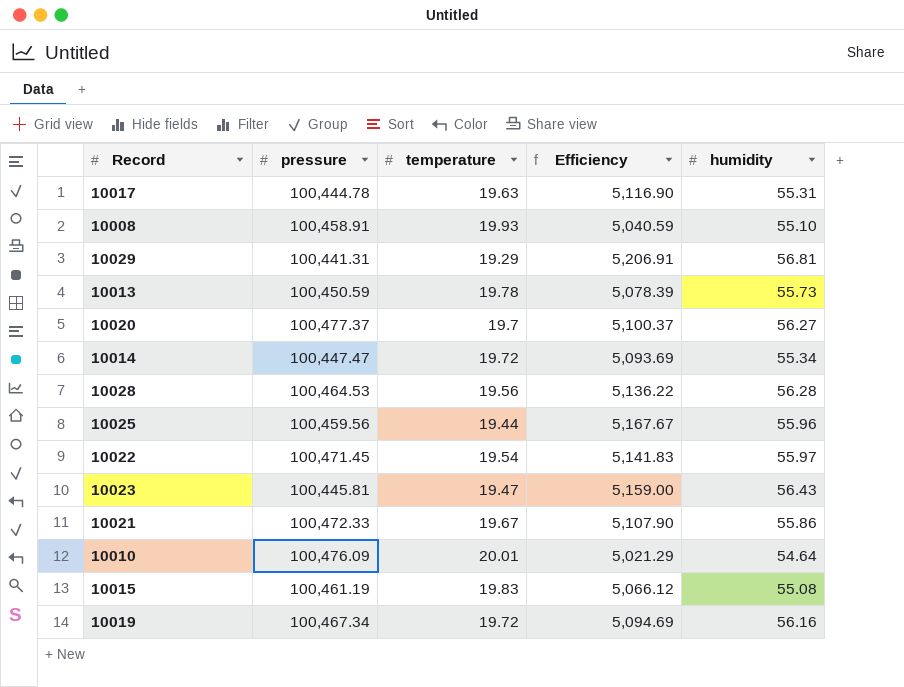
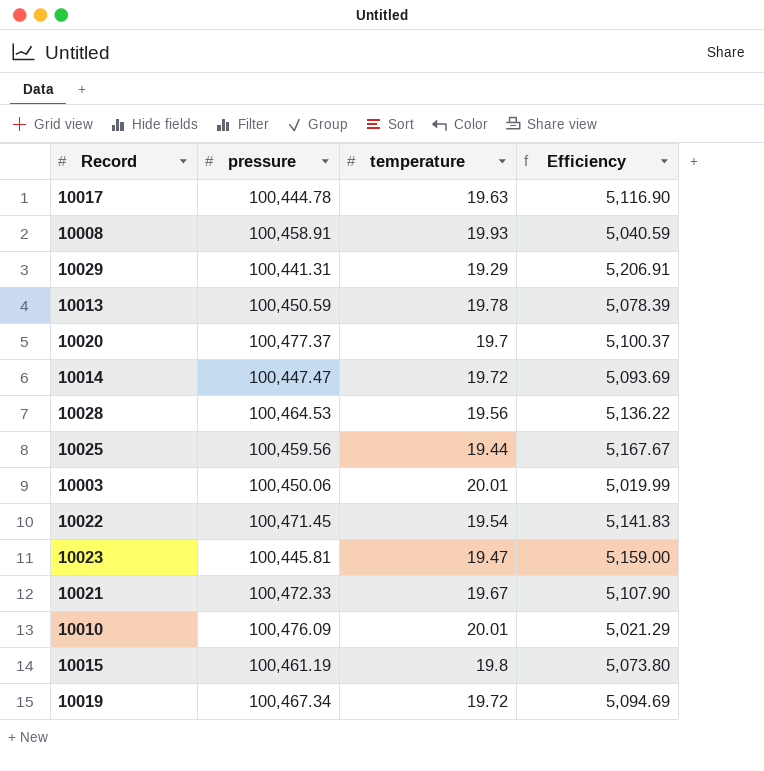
column humidity | position: 5 -> none
row 10003: none -> 100,450.06 | 20.01 | 5,019.99
10015 | temperature: 19.83 -> 19.8
10015 | Efficiency: 5,066.12 -> 5,073.80

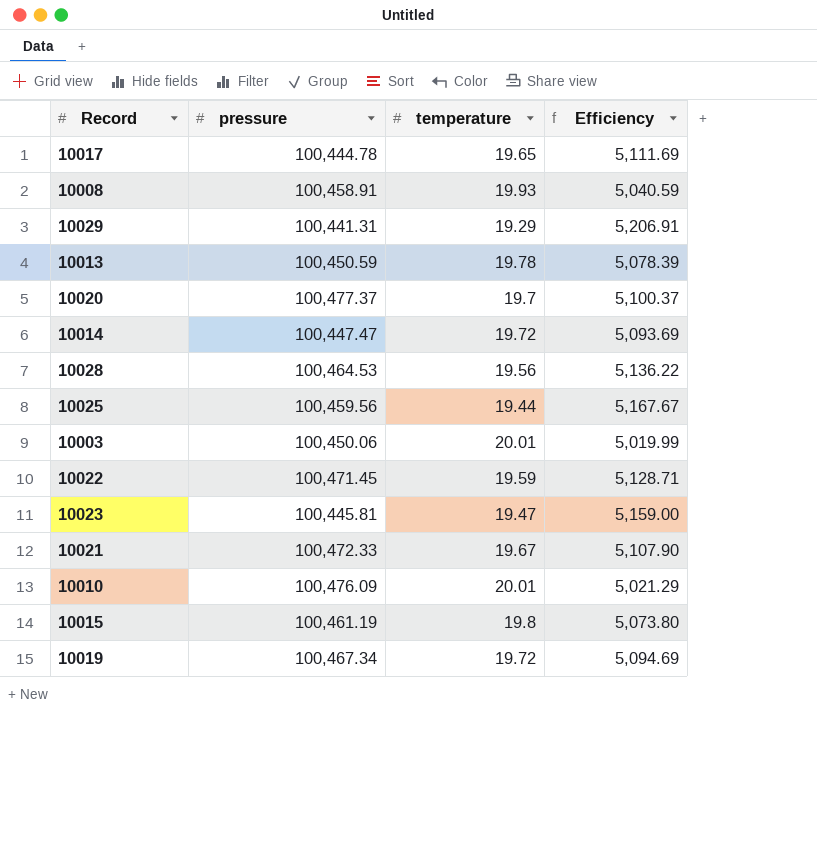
10017 | temperature: 19.63 -> 19.65
10017 | Efficiency: 5,116.90 -> 5,111.69
10022 | temperature: 19.54 -> 19.59
10022 | Efficiency: 5,141.83 -> 5,128.71

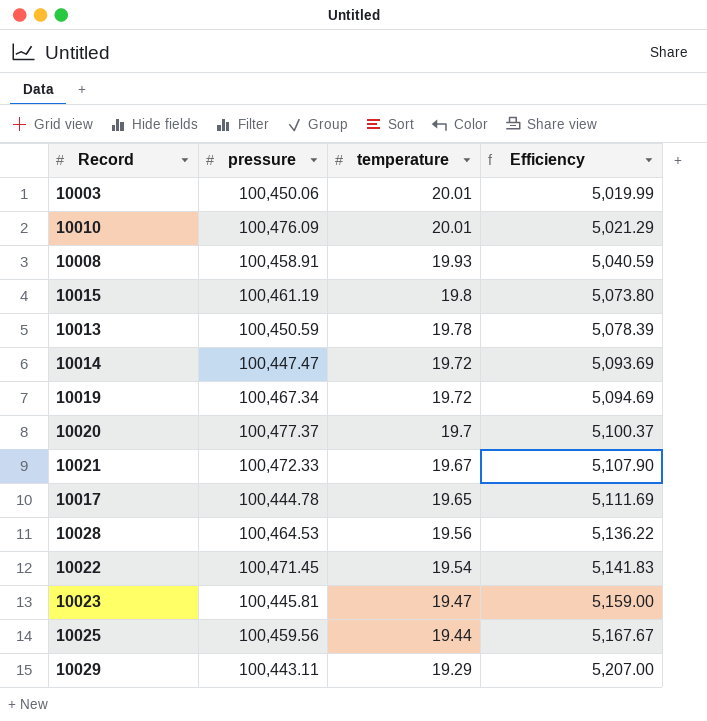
row order: none -> temperature descending
10022 | temperature: 19.59 -> 19.54
10022 | Efficiency: 5,128.71 -> 5,141.83
10029 | pressure: 100,441.31 -> 100,443.11
10029 | Efficiency: 5,206.91 -> 5,207.00

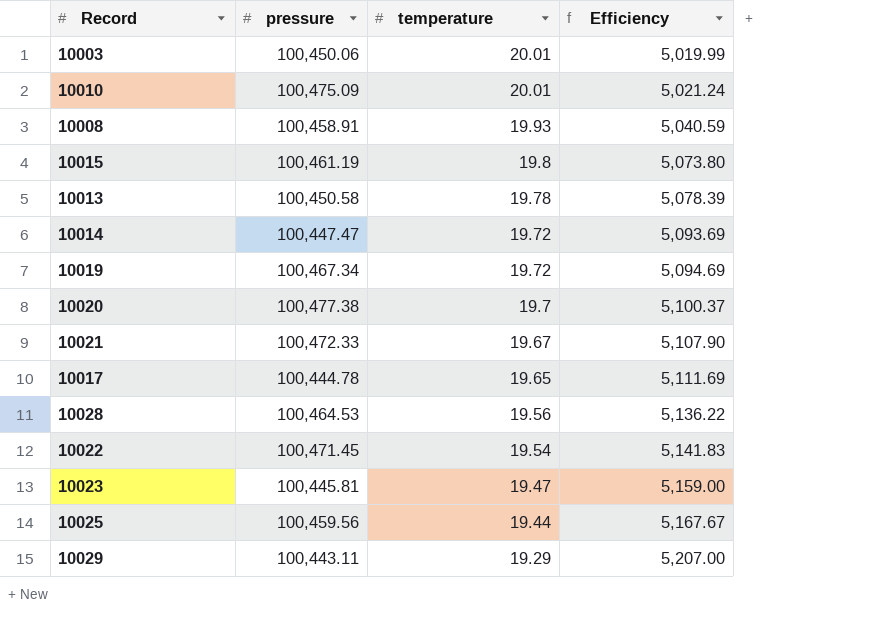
10010 | pressure: 100,476.09 -> 100,475.09
10010 | Efficiency: 5,021.29 -> 5,021.24
10013 | pressure: 100,450.59 -> 100,450.58
10020 | pressure: 100,477.37 -> 100,477.38

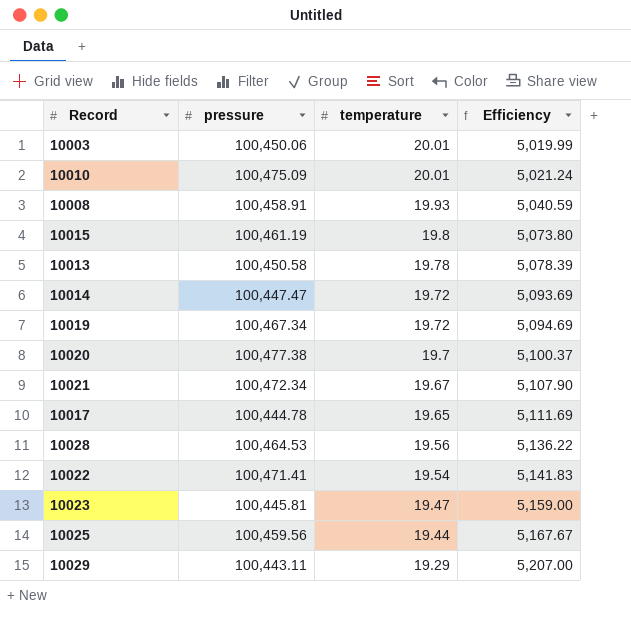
10021 | pressure: 100,472.33 -> 100,472.34
10022 | pressure: 100,471.45 -> 100,471.41

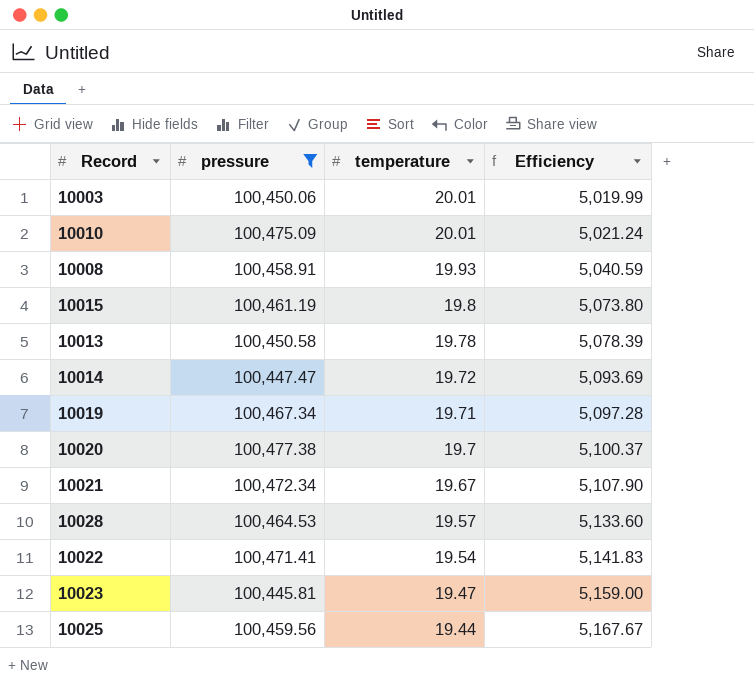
filter: none -> pressure >= 100,445.81
10019 | temperature: 19.72 -> 19.71
10019 | Efficiency: 5,094.69 -> 5,097.28
10028 | temperature: 19.56 -> 19.57
10028 | Efficiency: 5,136.22 -> 5,133.60

